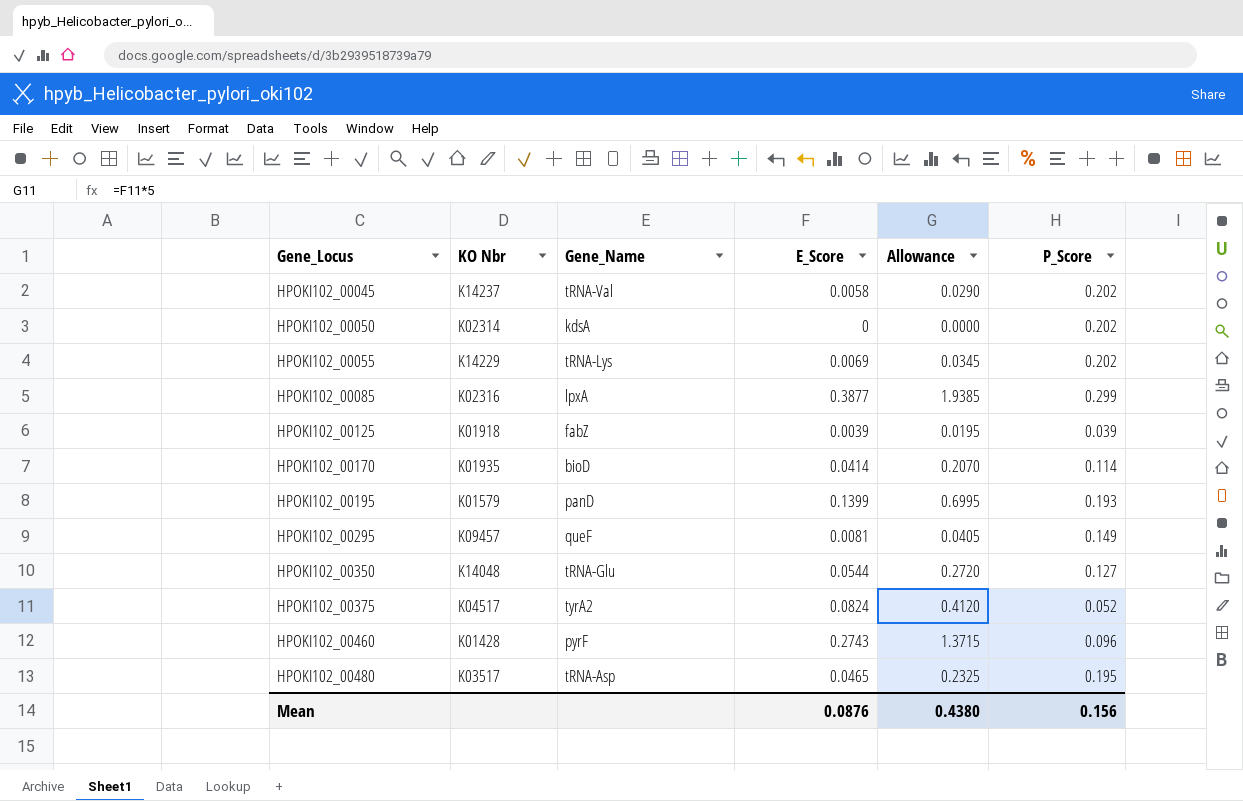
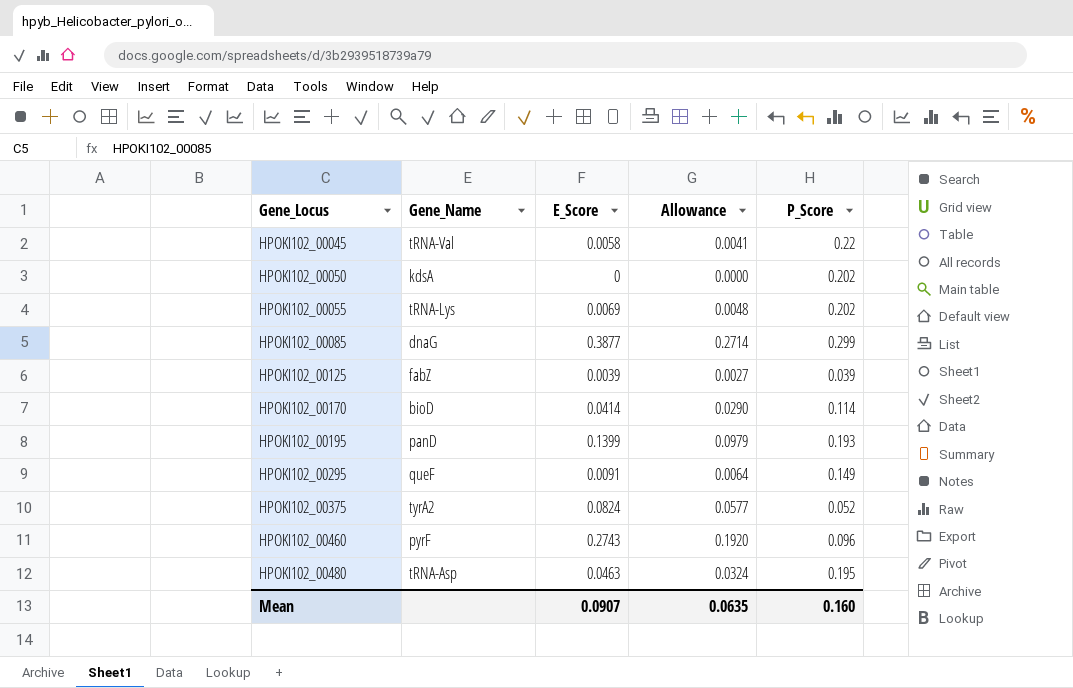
column KO Nbr | position: 2 -> none
column Allowance | formula: [E_Score] * 5 -> [E_Score] * 0.7
row HPOKI102_00350: K14048 | tRNA-Glu | 0.0544 | 0.2720 | 0.127 -> none
HPOKI102_00045 | P_Score: 0.202 -> 0.22
HPOKI102_00085 | Gene_Name: lpxA -> dnaG
HPOKI102_00295 | E_Score: 0.0081 -> 0.0091
HPOKI102_00480 | E_Score: 0.0465 -> 0.0463
Mean | E_Score: 0.0876 -> 0.0907
Mean | Allowance: 0.4380 -> 0.0635
Mean | P_Score: 0.156 -> 0.160

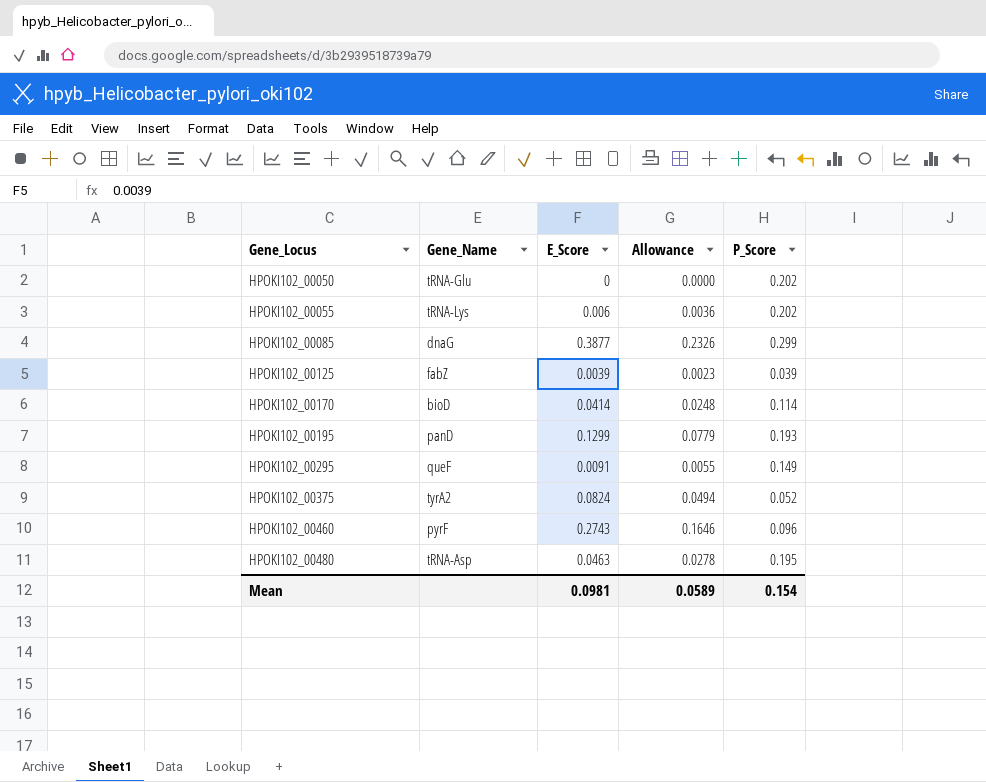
column Allowance | formula: [E_Score] * 0.7 -> [E_Score] * 0.6
row HPOKI102_00045: tRNA-Val | 0.0058 | 0.0041 | 0.22 -> none
HPOKI102_00050 | Gene_Name: kdsA -> tRNA-Glu
HPOKI102_00055 | E_Score: 0.0069 -> 0.006
HPOKI102_00195 | E_Score: 0.1399 -> 0.1299
Mean | E_Score: 0.0907 -> 0.0981
Mean | Allowance: 0.0635 -> 0.0589
Mean | P_Score: 0.160 -> 0.154

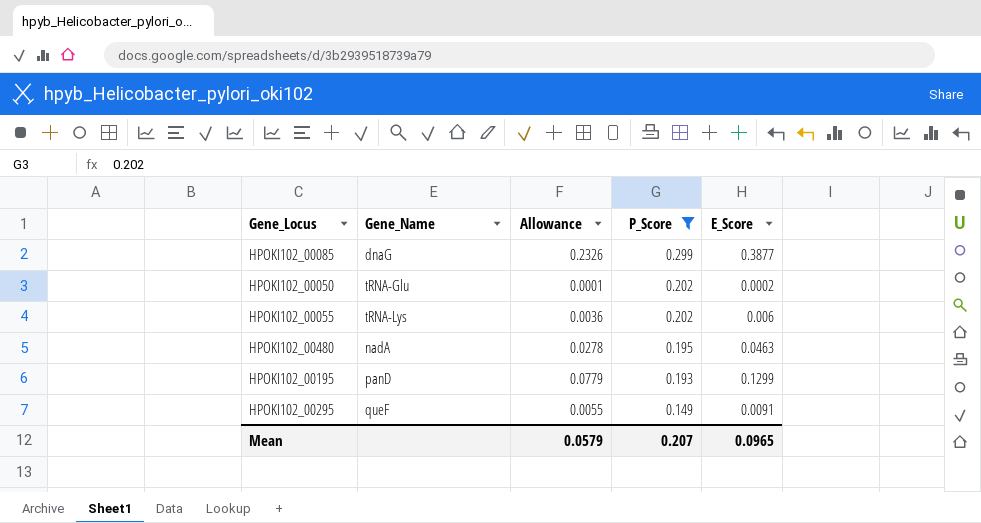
filter: none -> P_Score >= 0.149
row order: Gene_Locus ascending -> P_Score descending
column E_Score | position: 3 -> 5
HPOKI102_00050 | Allowance: 0.0000 -> 0.0001
HPOKI102_00050 | E_Score: 0 -> 0.0002
HPOKI102_00480 | Gene_Name: tRNA-Asp -> nadA
Mean | Allowance: 0.0589 -> 0.0579
Mean | P_Score: 0.154 -> 0.207
Mean | E_Score: 0.0981 -> 0.0965

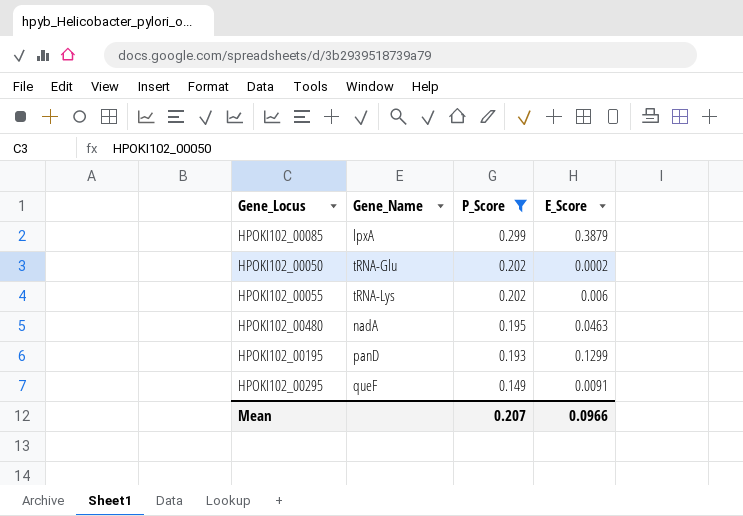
column Allowance | formula: [E_Score] * 0.6 -> none
HPOKI102_00085 | Gene_Name: dnaG -> lpxA
HPOKI102_00085 | E_Score: 0.3877 -> 0.3879
Mean | E_Score: 0.0965 -> 0.0966

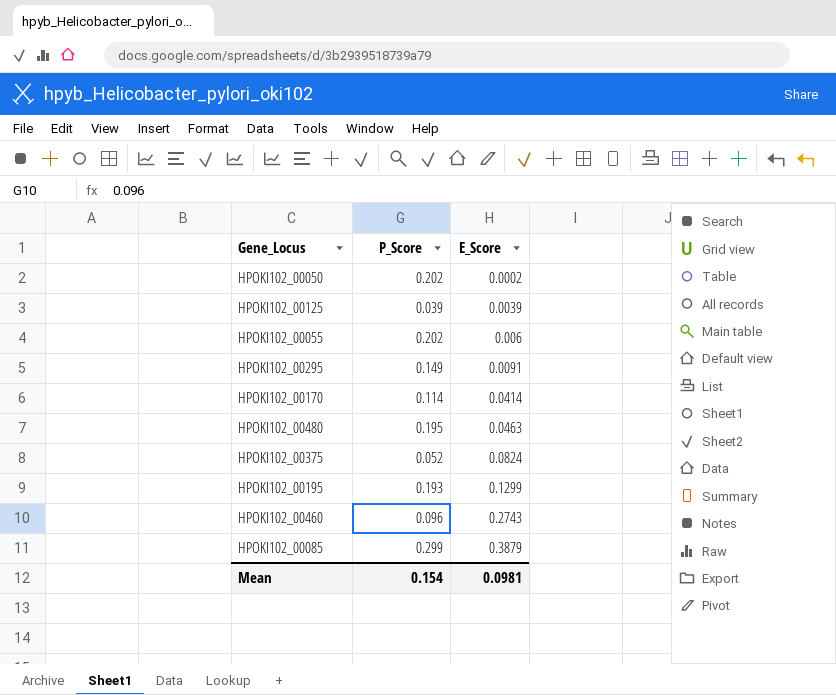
filter: P_Score >= 0.149 -> none
row order: P_Score descending -> E_Score ascending
column Gene_Name | position: 2 -> none
Mean | P_Score: 0.207 -> 0.154
Mean | E_Score: 0.0966 -> 0.0981

